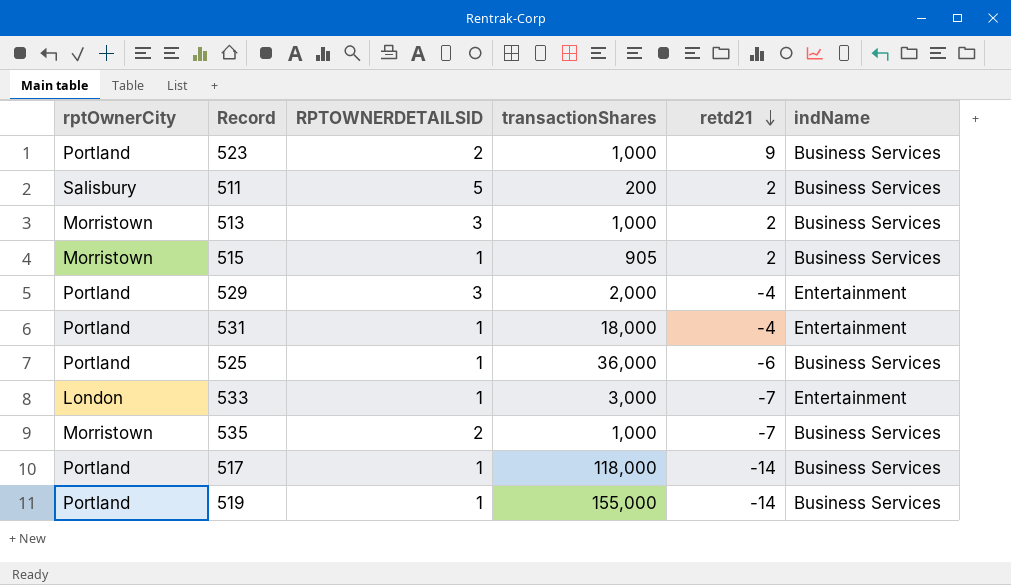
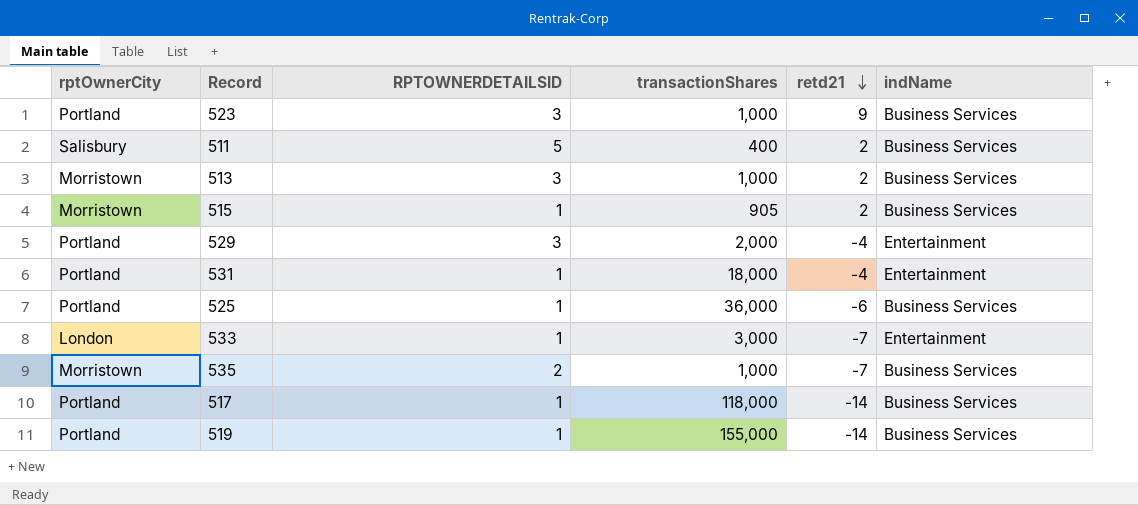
523 | RPTOWNERDETAILSID: 2 -> 3
511 | transactionShares: 200 -> 400

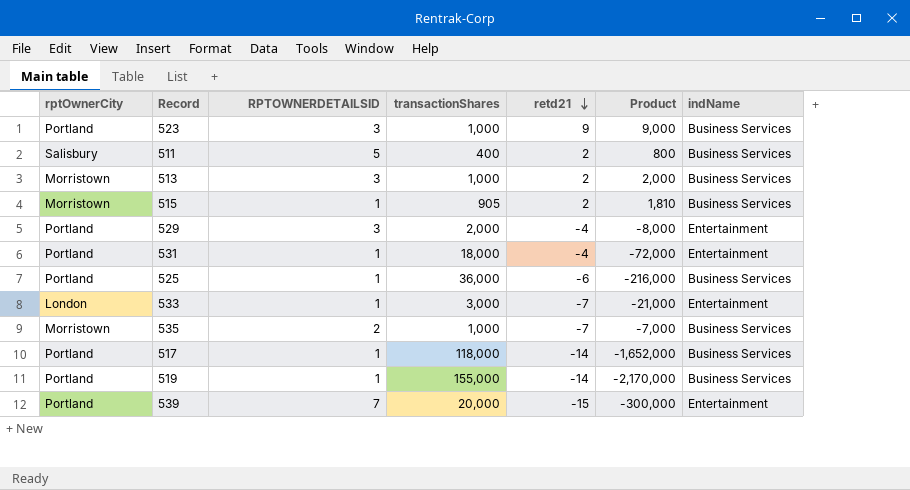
column Product | formula: none -> [transactionShares] * [retd21]
row 539: none -> Portland | 7 | 20,000 | -15 | -300,000 | Entertainment

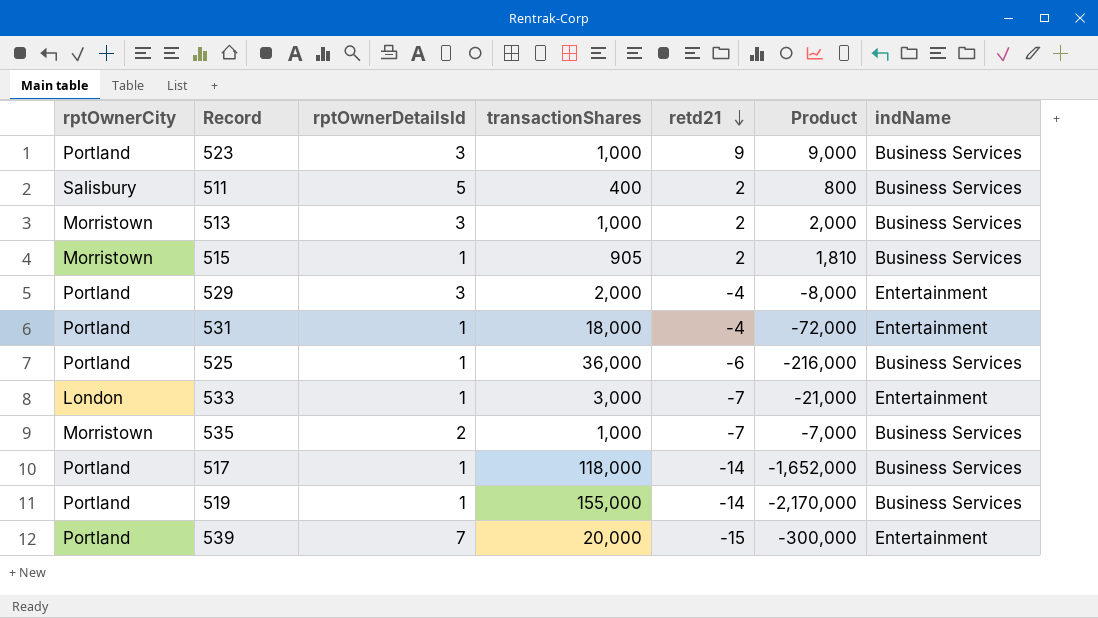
column name: RPTOWNERDETAILSID -> rptOwnerDetailsId

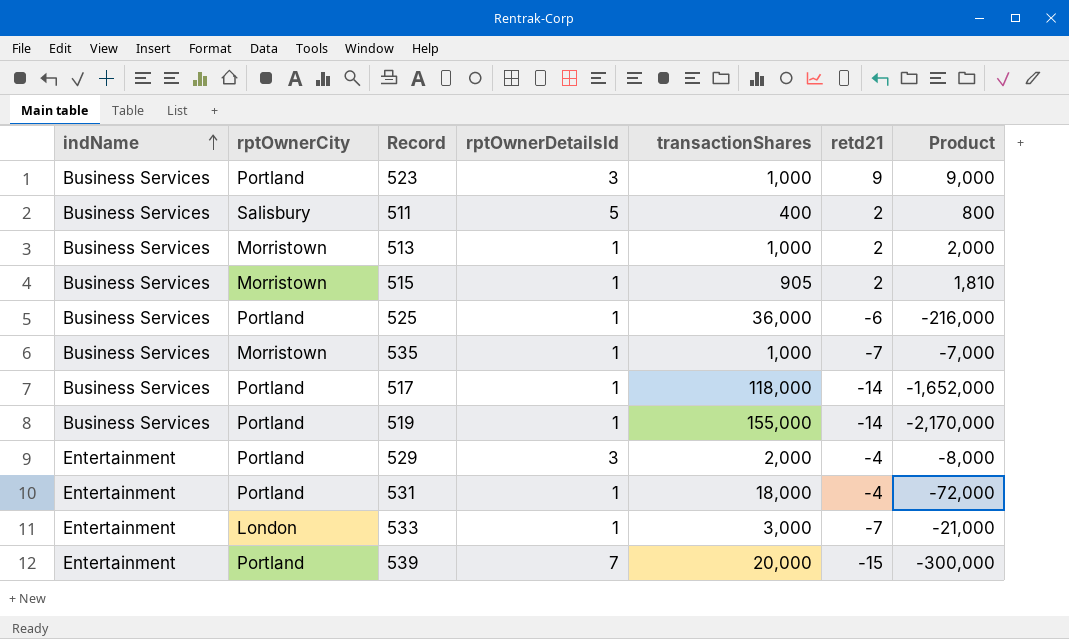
row order: retd21 descending -> indName ascending
column indName | position: 7 -> 1
513 | rptOwnerDetailsId: 3 -> 1
535 | rptOwnerDetailsId: 2 -> 1

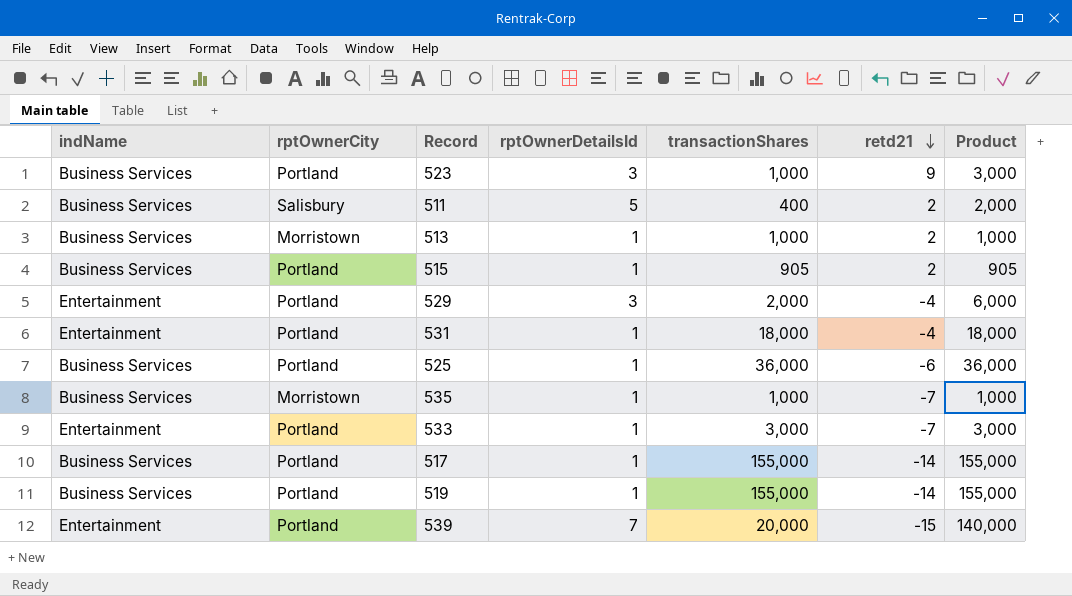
row order: indName ascending -> retd21 descending
column Product | formula: [transactionShares] * [retd21] -> [rptOwnerDetailsId] * [transactionShares]
515 | rptOwnerCity: Morristown -> Portland
533 | rptOwnerCity: London -> Portland
517 | transactionShares: 118,000 -> 155,000

